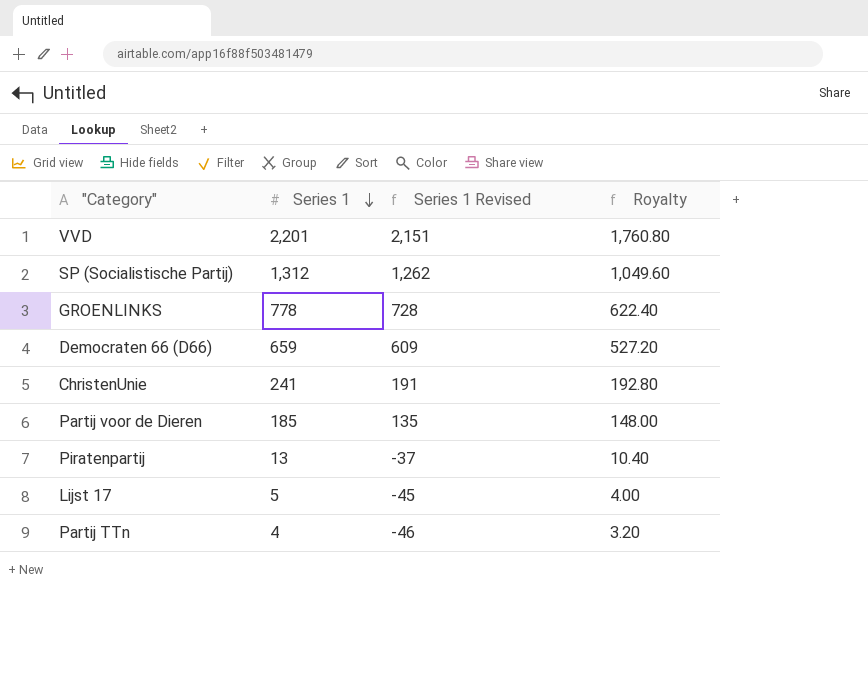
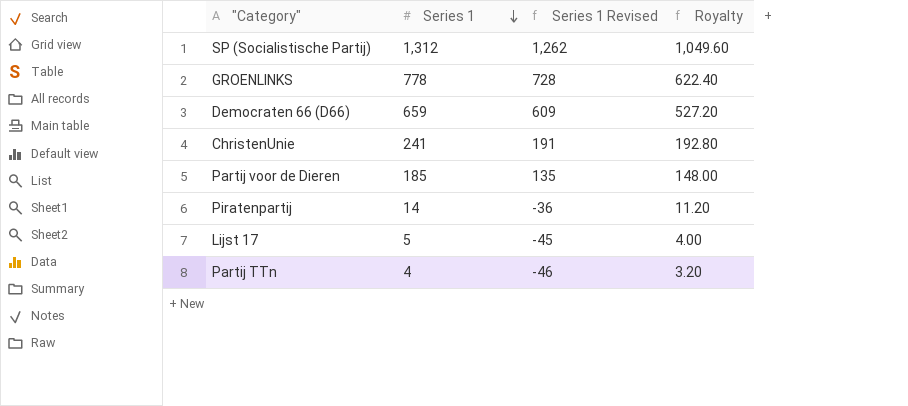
row VVD: 2,201 | 2,151 | 1,760.80 -> none
Piratenpartij | Series 1: 13 -> 14
Piratenpartij | Series 1 Revised: -37 -> -36
Piratenpartij | Royalty: 10.40 -> 11.20

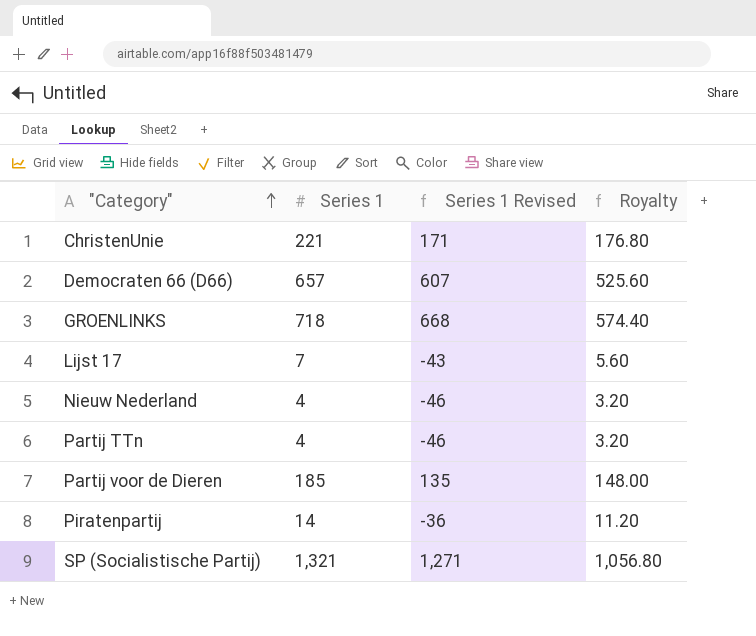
row order: Series 1 descending -> "Category" ascending
ChristenUnie | Series 1: 241 -> 221
ChristenUnie | Series 1 Revised: 191 -> 171
ChristenUnie | Royalty: 192.80 -> 176.80
Democraten 66 (D66) | Series 1: 659 -> 657
Democraten 66 (D66) | Series 1 Revised: 609 -> 607
Democraten 66 (D66) | Royalty: 527.20 -> 525.60
GROENLINKS | Series 1: 778 -> 718
GROENLINKS | Series 1 Revised: 728 -> 668
GROENLINKS | Royalty: 622.40 -> 574.40
Lijst 17 | Series 1: 5 -> 7
Lijst 17 | Series 1 Revised: -45 -> -43
Lijst 17 | Royalty: 4.00 -> 5.60
row Nieuw Nederland: none -> 4 | -46 | 3.20
SP (Socialistische Partij) | Series 1: 1,312 -> 1,321
SP (Socialistische Partij) | Series 1 Revised: 1,262 -> 1,271
SP (Socialistische Partij) | Royalty: 1,049.60 -> 1,056.80

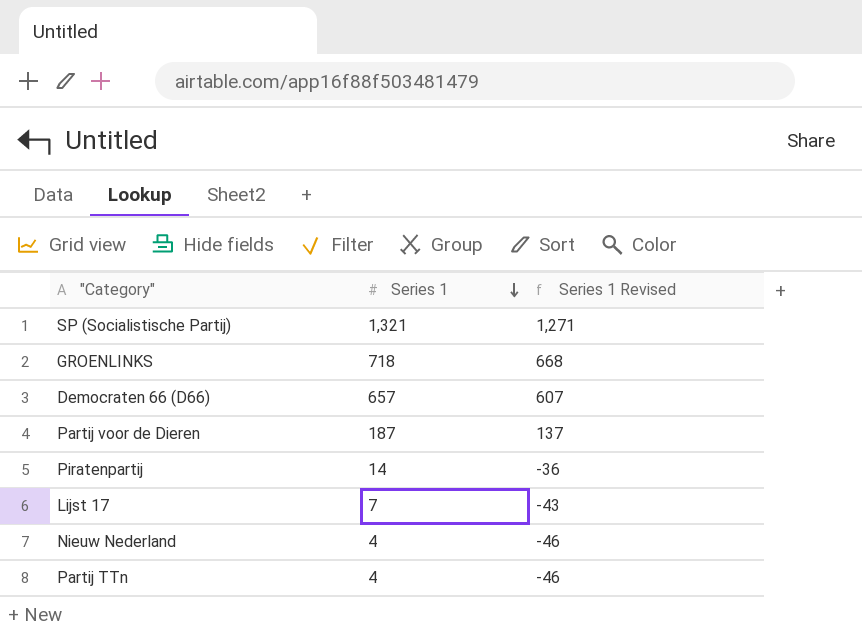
row order: "Category" ascending -> Series 1 descending
column Royalty | formula: [Series 1] * 0.8 -> none
row ChristenUnie: 221 | 171 | 176.80 -> none
Partij voor de Dieren | Series 1: 185 -> 187
Partij voor de Dieren | Series 1 Revised: 135 -> 137

